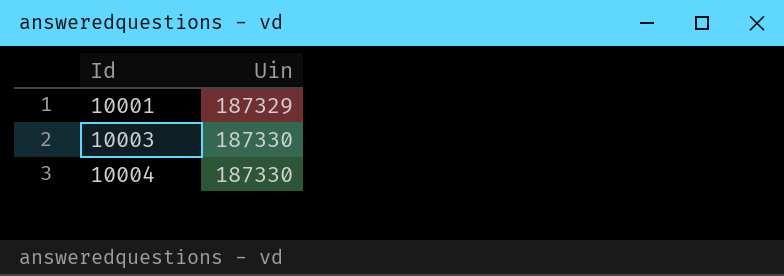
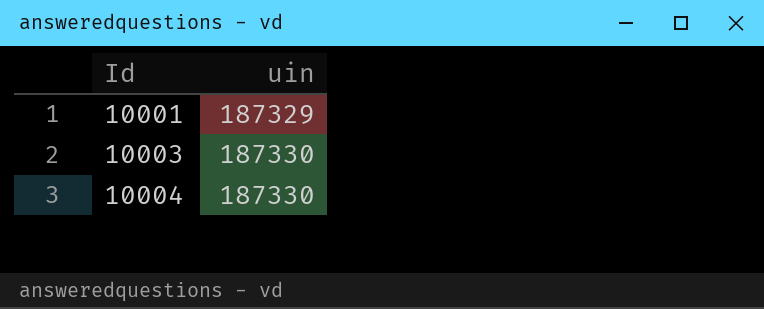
column name: Uin -> uin

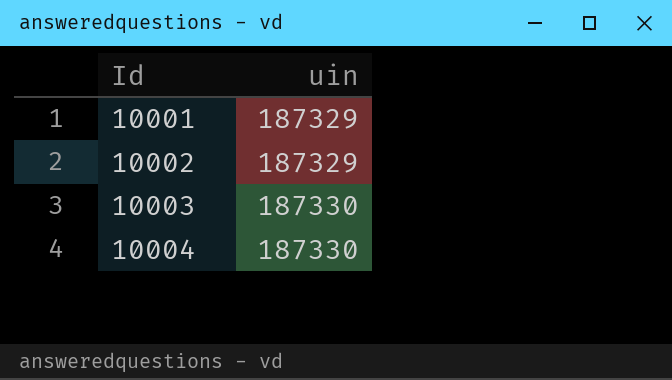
row 10002: none -> 187329

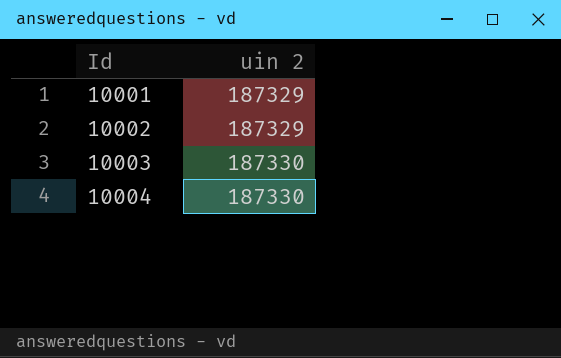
column name: uin -> uin 2

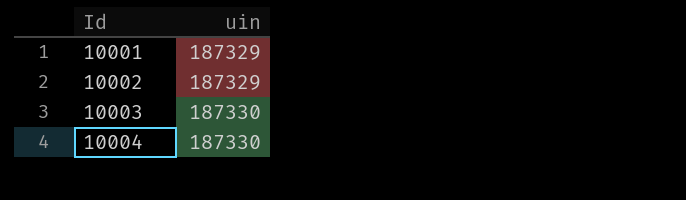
column name: uin 2 -> uin

